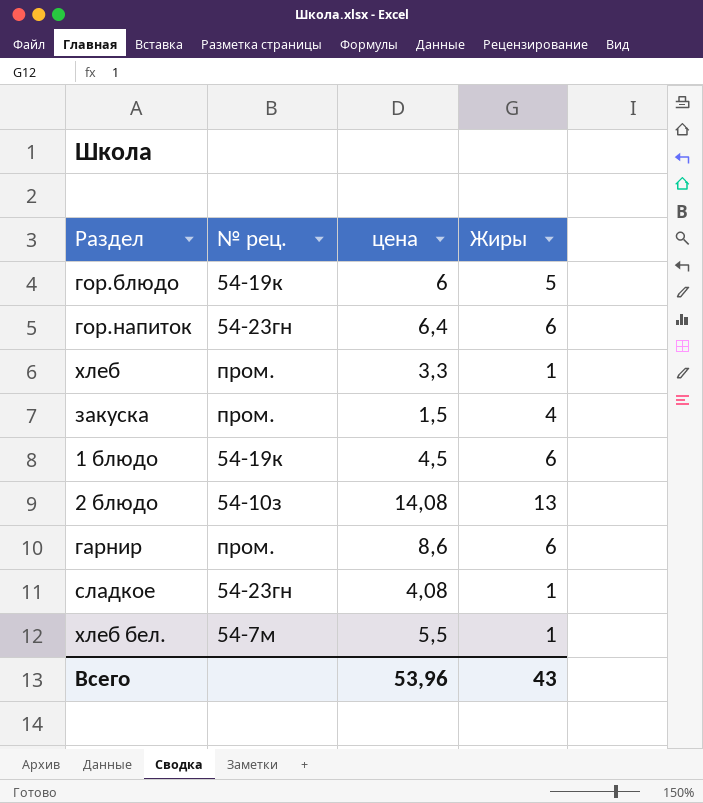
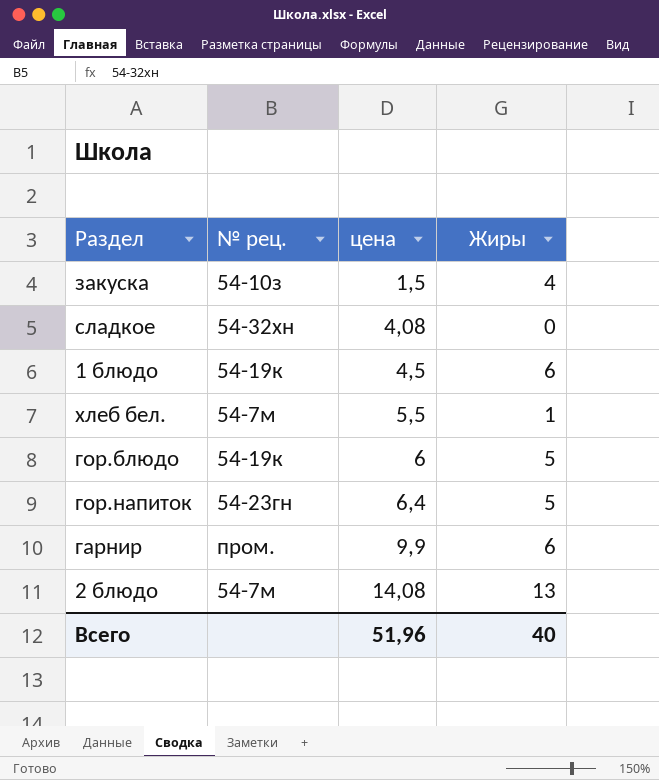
row order: none -> цена ascending
row хлеб: пром. | 3,3 | 1 -> none
закуска | № рец.: пром. -> 54-10з
сладкое | № рец.: 54-23гн -> 54-32хн
сладкое | Жиры: 1 -> 0
гор.напиток | Жиры: 6 -> 5
гарнир | цена: 8,6 -> 9,9
2 блюдо | № рец.: 54-10з -> 54-7м
Всего | цена: 53,96 -> 51,96
Всего | Жиры: 43 -> 40

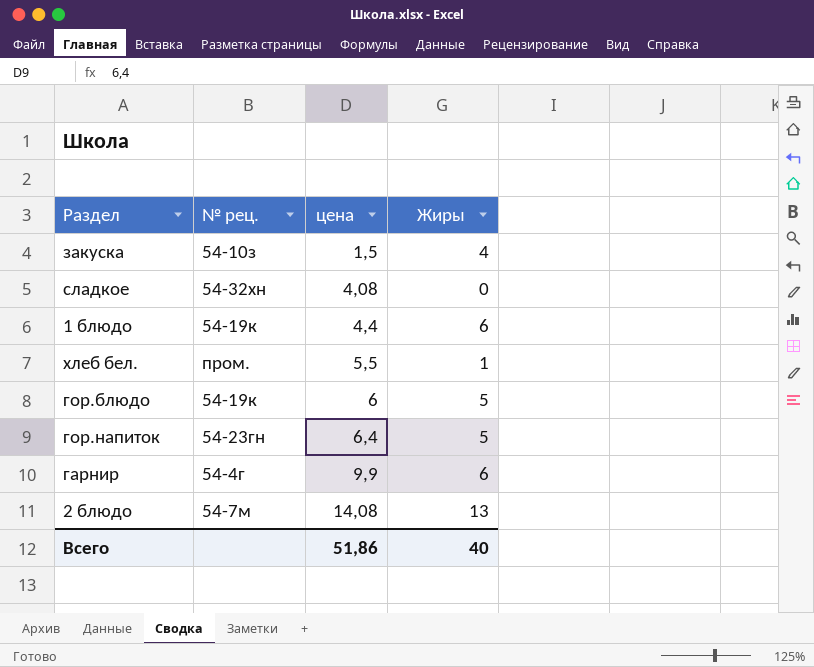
1 блюдо | цена: 4,5 -> 4,4
хлеб бел. | № рец.: 54-7м -> пром.
гарнир | № рец.: пром. -> 54-4г
Всего | цена: 51,96 -> 51,86

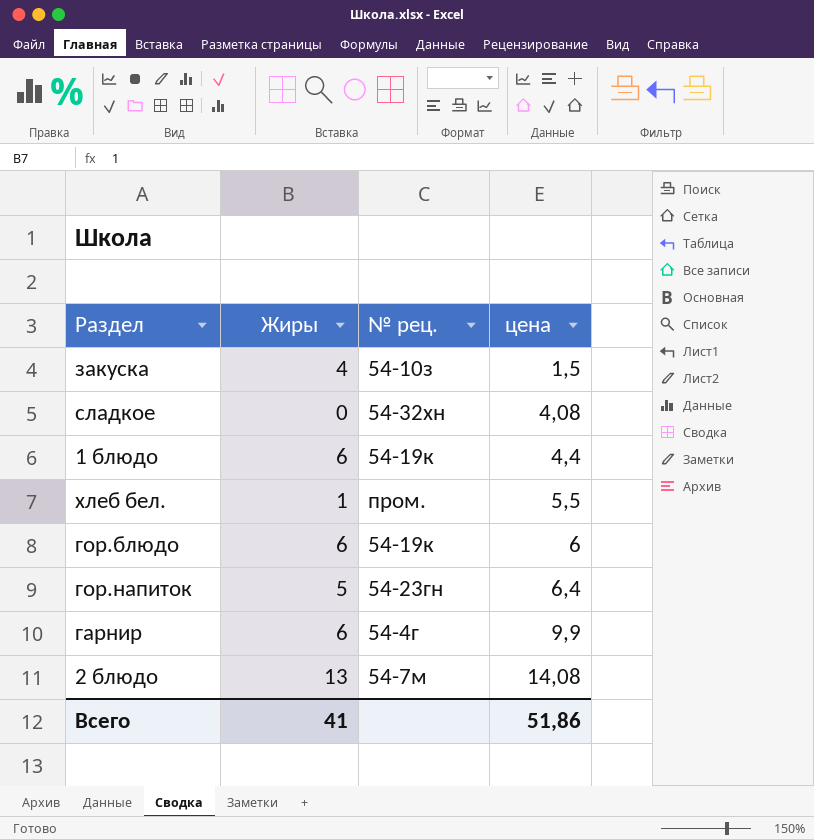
column Жиры | position: 4 -> 2
гор.блюдо | Жиры: 5 -> 6
Всего | Жиры: 40 -> 41

